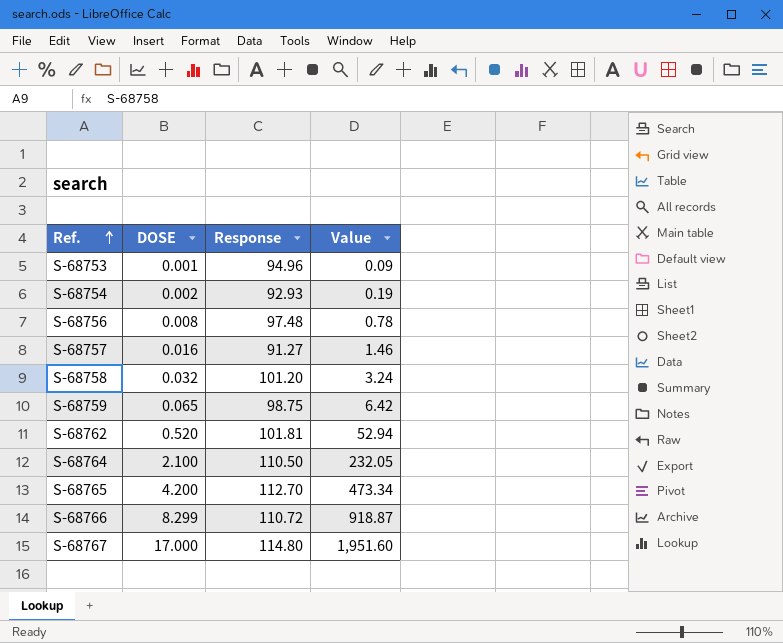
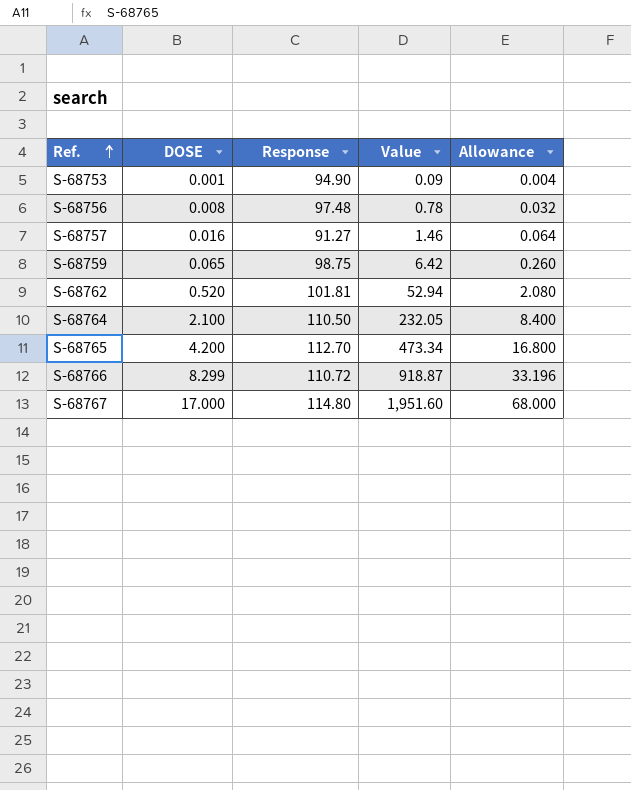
column Allowance | formula: none -> [DOSE] * 4
row S-68754: 0.002 | 92.93 | 0.19 -> none
row S-68758: 0.032 | 101.20 | 3.24 -> none
S-68753 | Response: 94.96 -> 94.90

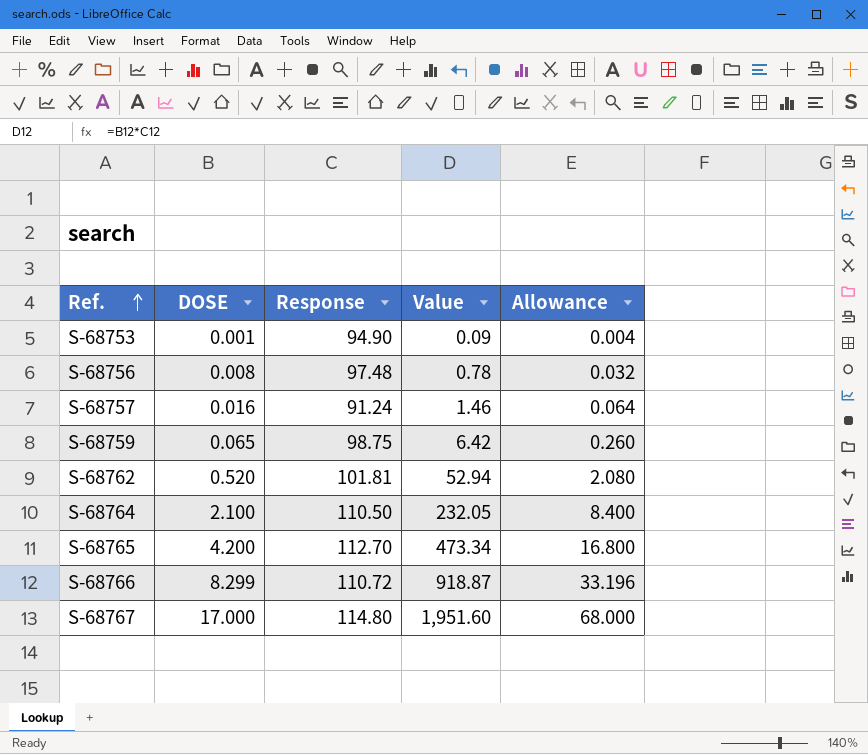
S-68757 | Response: 91.27 -> 91.24

